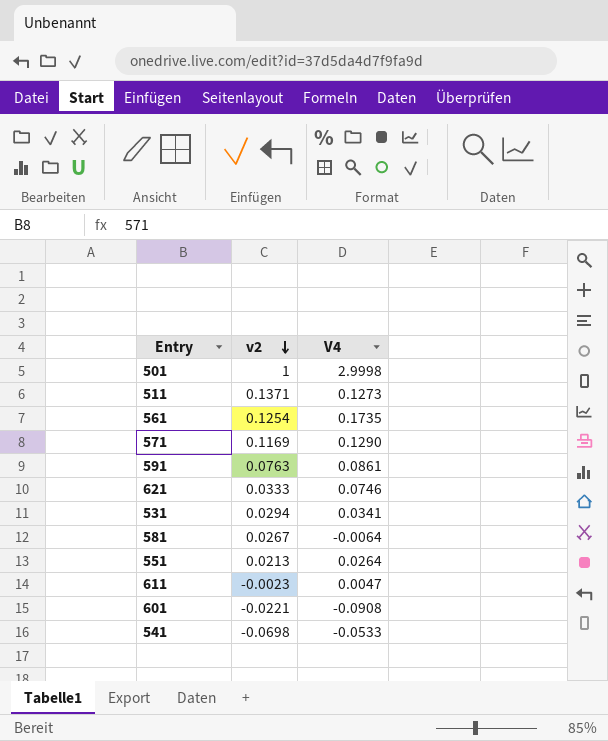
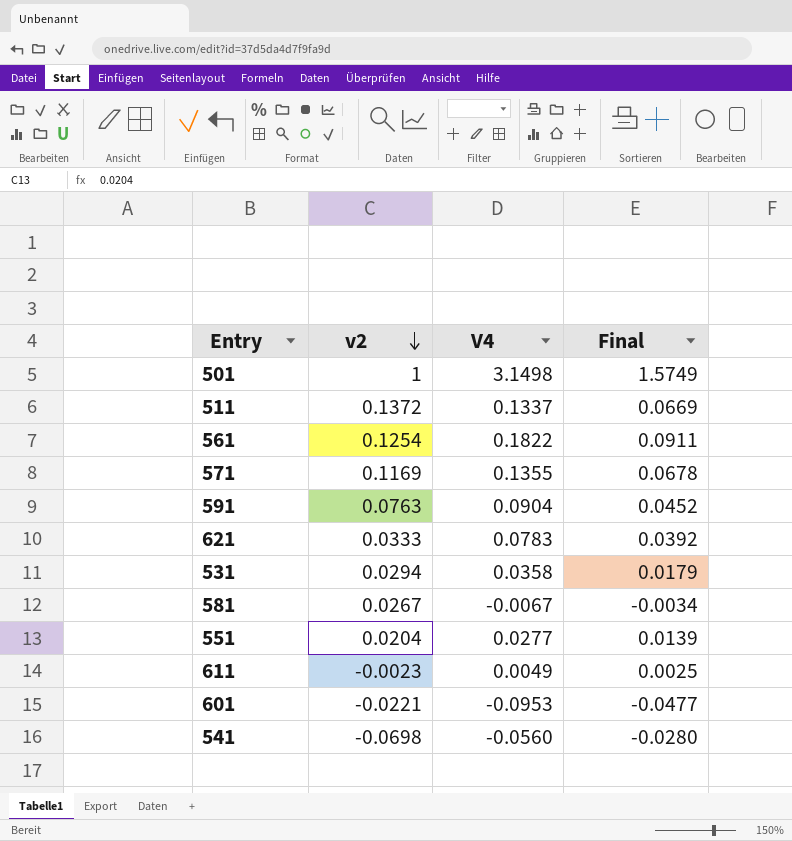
column Final | formula: none -> [V4] * 0.5
501 | V4: 2.9998 -> 3.1498
511 | v2: 0.1371 -> 0.1372
511 | V4: 0.1273 -> 0.1337
561 | V4: 0.1735 -> 0.1822
571 | V4: 0.1290 -> 0.1355
591 | V4: 0.0861 -> 0.0904
621 | V4: 0.0746 -> 0.0783
531 | V4: 0.0341 -> 0.0358
581 | V4: -0.0064 -> -0.0067
551 | v2: 0.0213 -> 0.0204
551 | V4: 0.0264 -> 0.0277
611 | V4: 0.0047 -> 0.0049
601 | V4: -0.0908 -> -0.0953
541 | V4: -0.0533 -> -0.0560

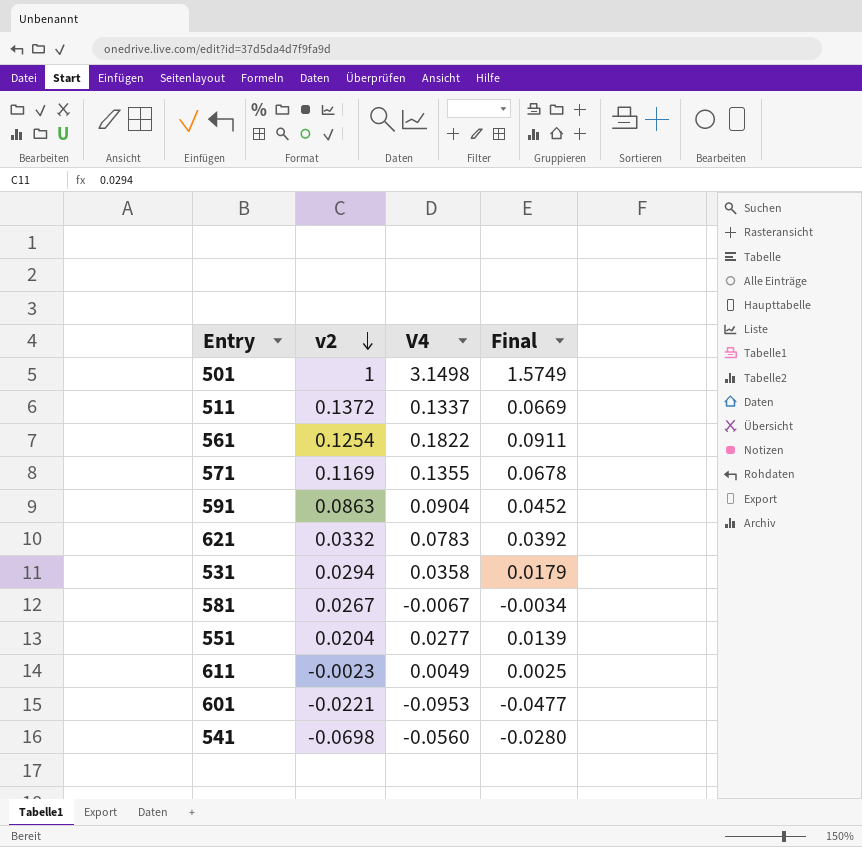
591 | v2: 0.0763 -> 0.0863
621 | v2: 0.0333 -> 0.0332

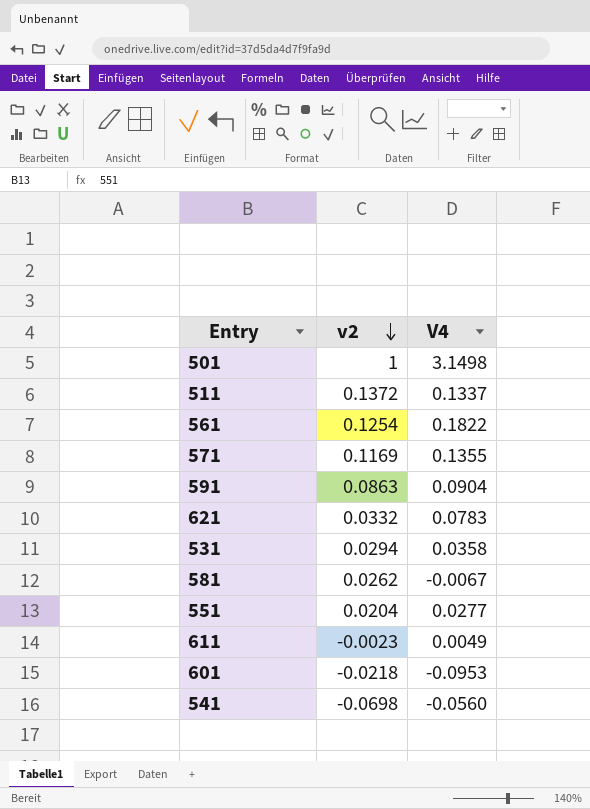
column Final | formula: [V4] * 0.5 -> none
581 | v2: 0.0267 -> 0.0262
601 | v2: -0.0221 -> -0.0218

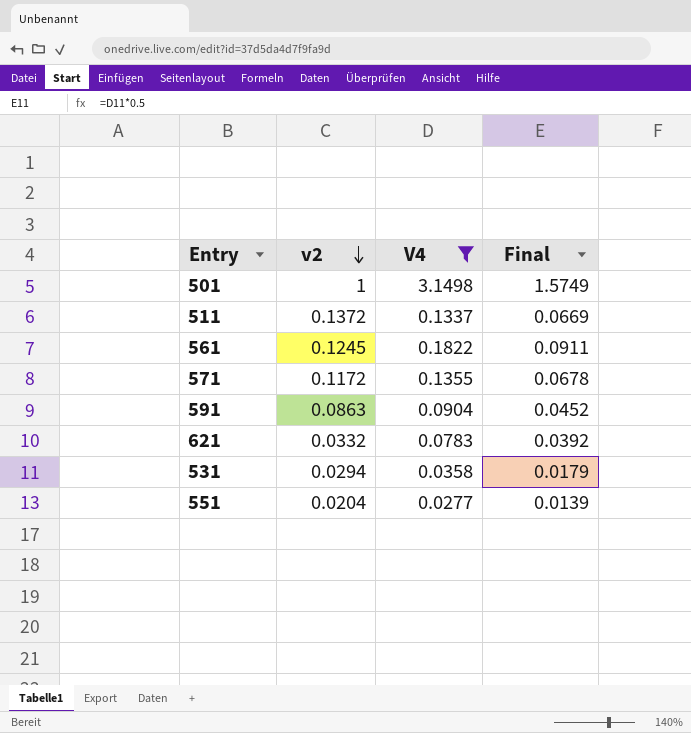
filter: none -> V4 >= 0.0277
column Final | formula: none -> [V4] * 0.5
561 | v2: 0.1254 -> 0.1245
571 | v2: 0.1169 -> 0.1172

